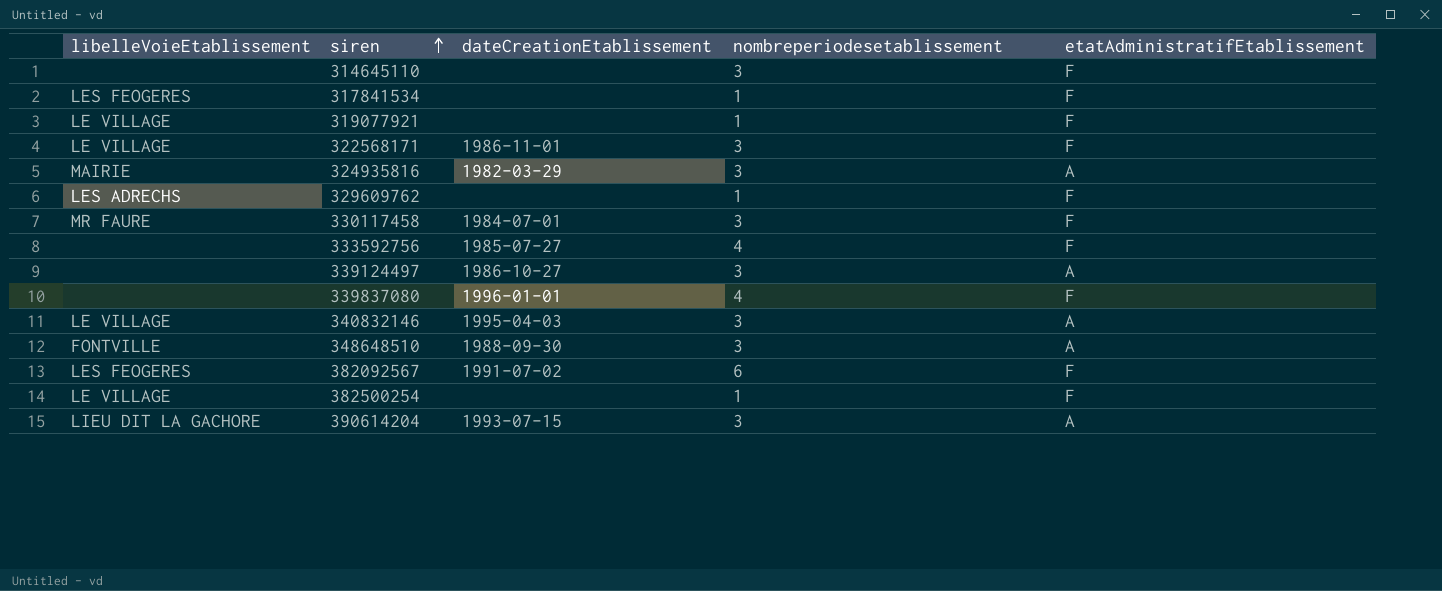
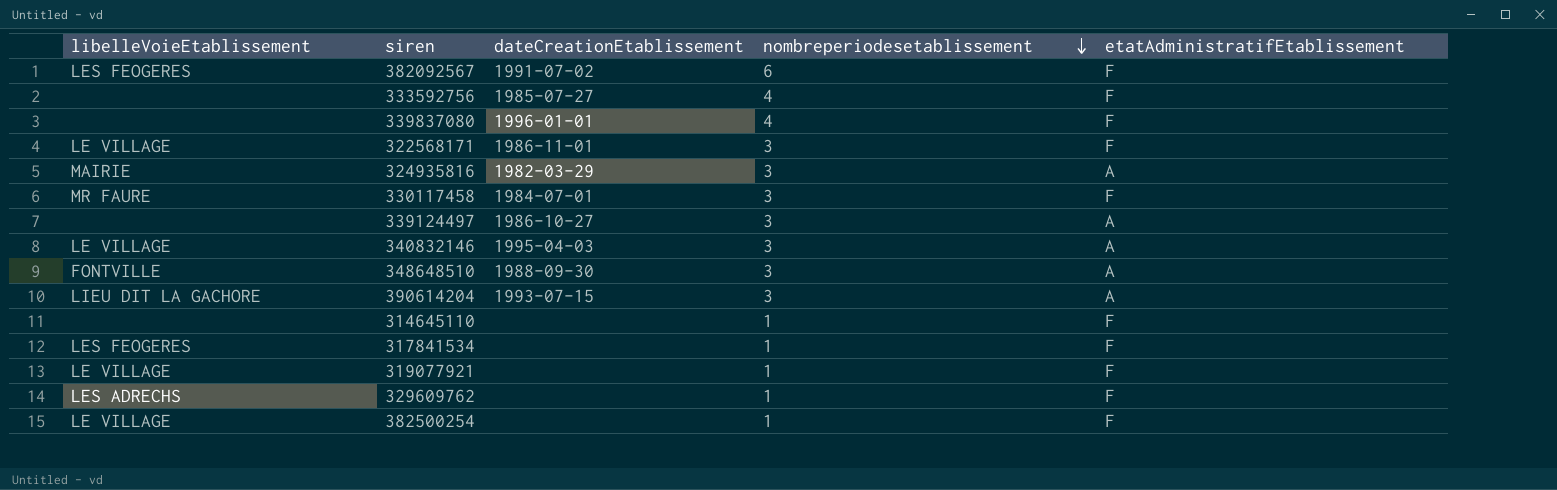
row order: siren ascending -> nombreperiodesetablissement descending
314645110 | nombreperiodesetablissement: 3 -> 1

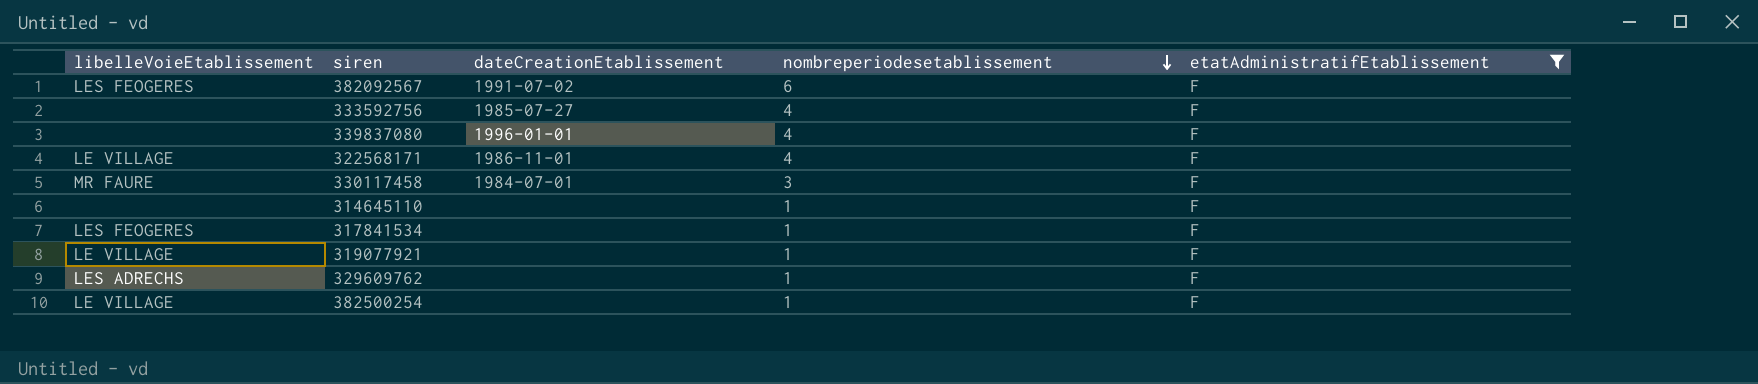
filter: none -> etatAdministratifEtablissement = F
322568171 | nombreperiodesetablissement: 3 -> 4

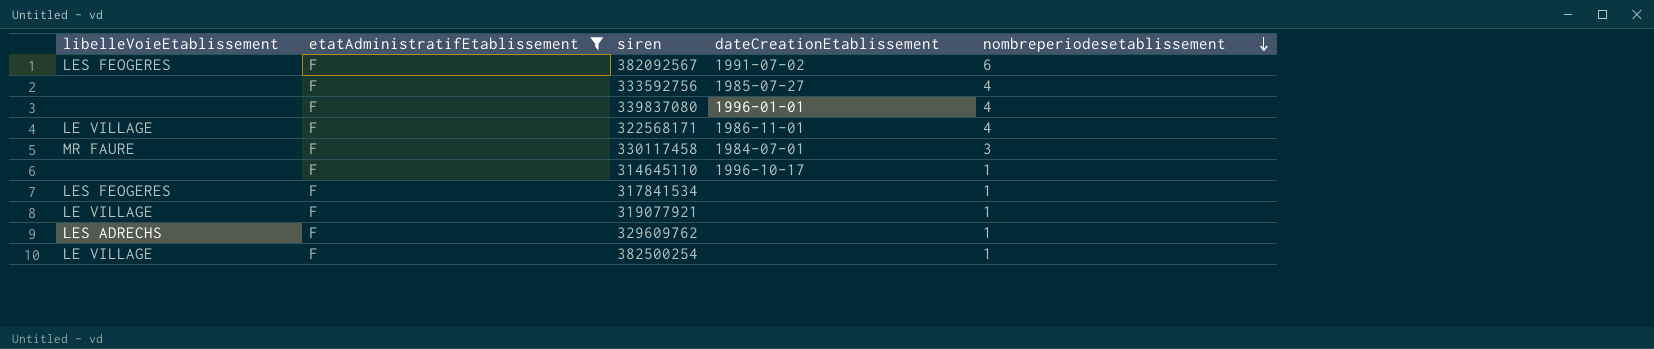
column etatAdministratifEtablissement | position: 5 -> 2
314645110 | dateCreationEtablissement: none -> 1996-10-17

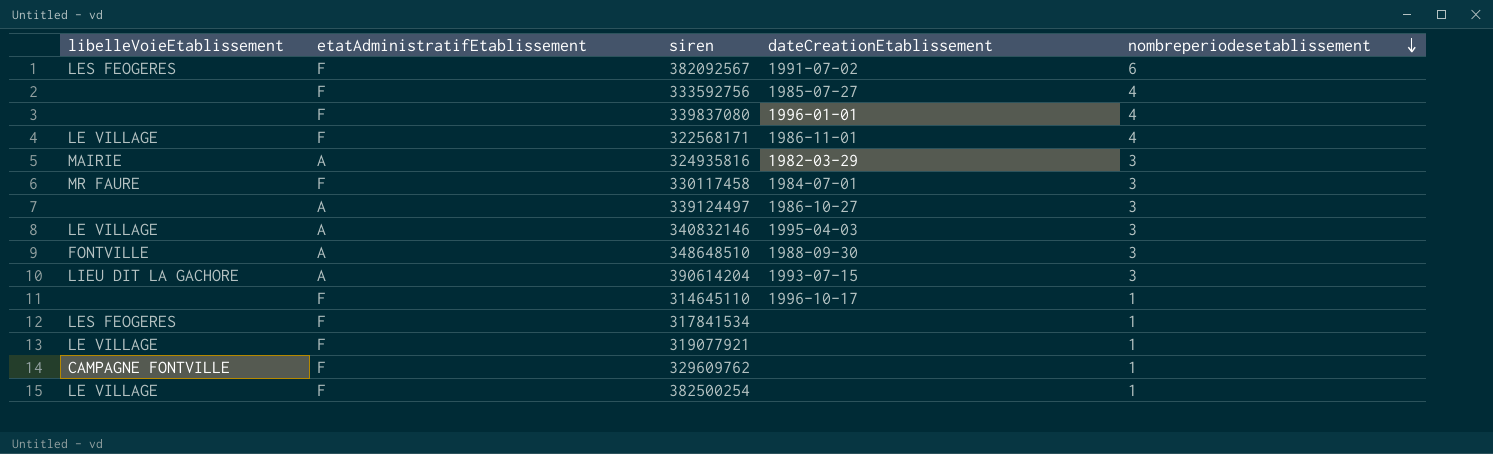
filter: etatAdministratifEtablissement = F -> none
329609762 | libelleVoieEtablissement: LES ADRECHS -> CAMPAGNE FONTVILLE

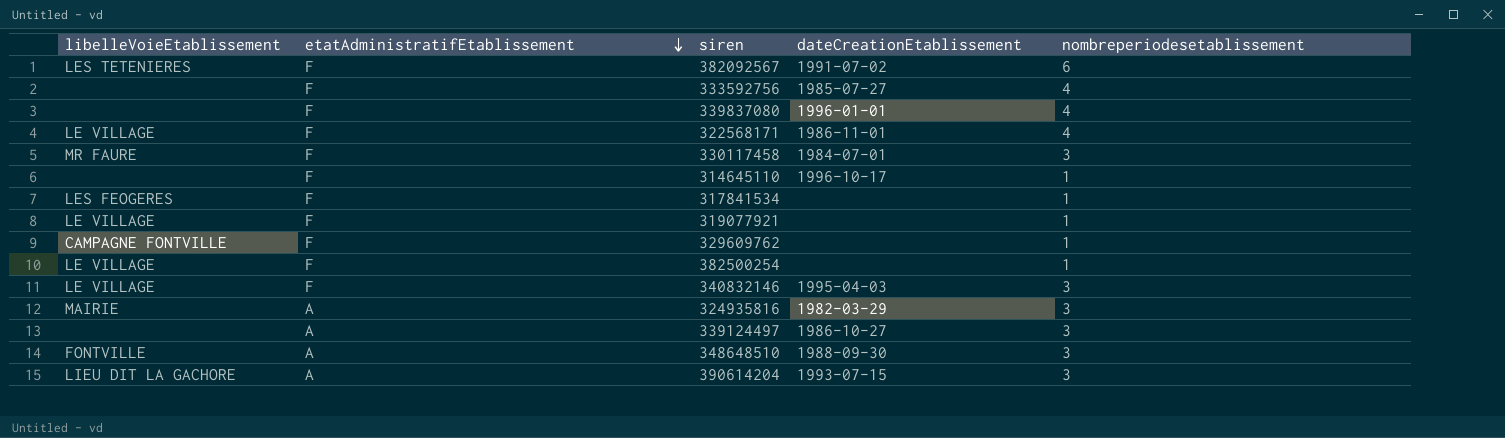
row order: nombreperiodesetablissement descending -> etatAdministratifEtablissement descending
382092567 | libelleVoieEtablissement: LES FEOGERES -> LES TETENIERES
340832146 | etatAdministratifEtablissement: A -> F

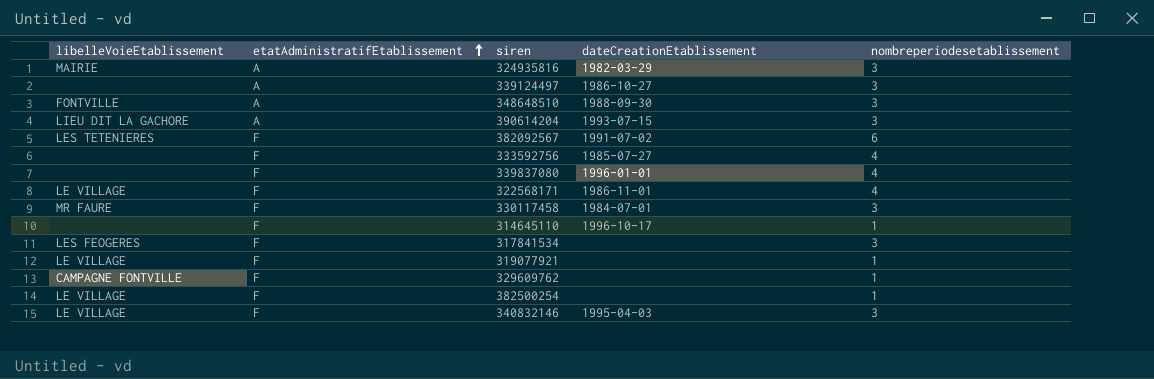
row order: etatAdministratifEtablissement descending -> etatAdministratifEtablissement ascending
317841534 | nombreperiodesetablissement: 1 -> 3

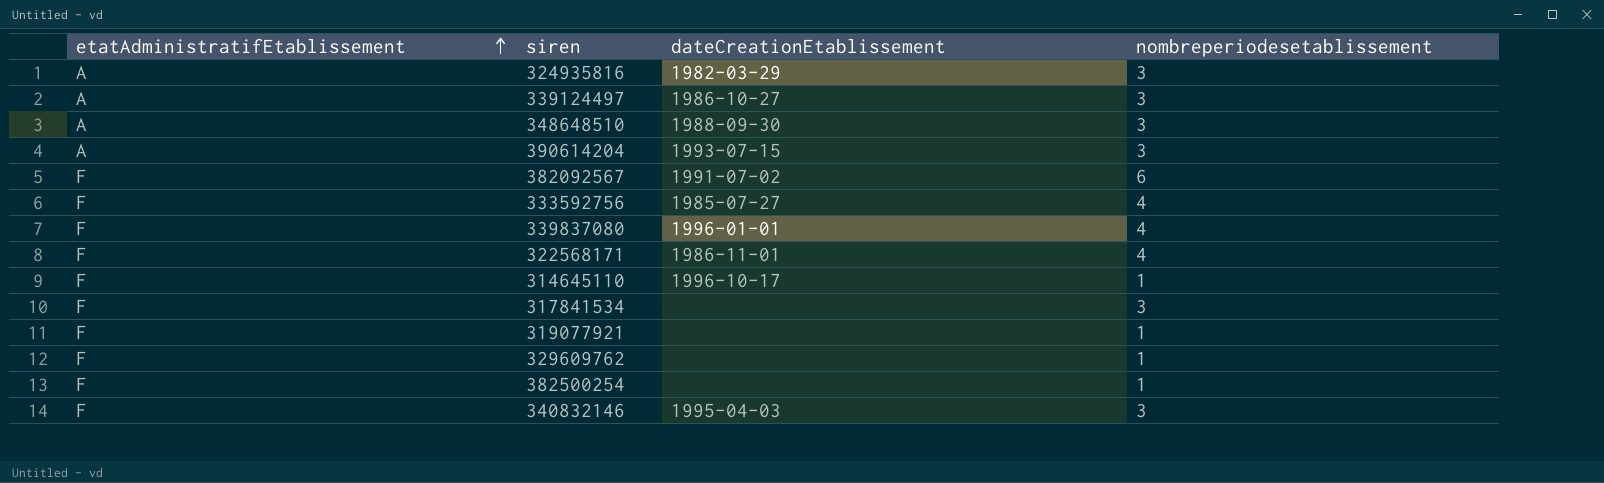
column libelleVoieEtablissement | position: 1 -> none
row 330117458: MR FAURE | F | 1984-07-01 | 3 -> none

